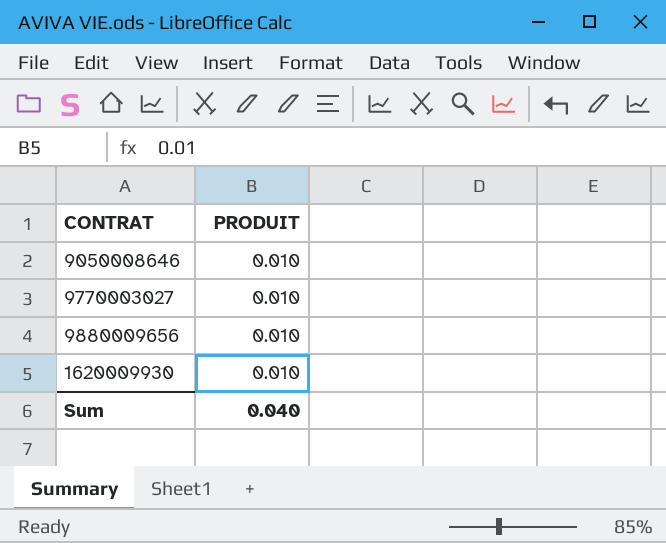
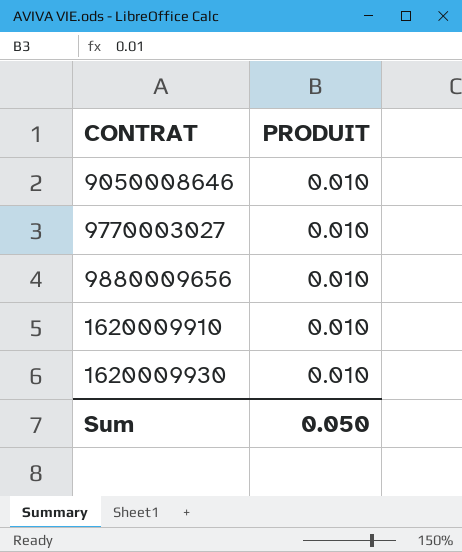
row 1620009910: none -> 0.010
Sum | PRODUIT: 0.040 -> 0.050

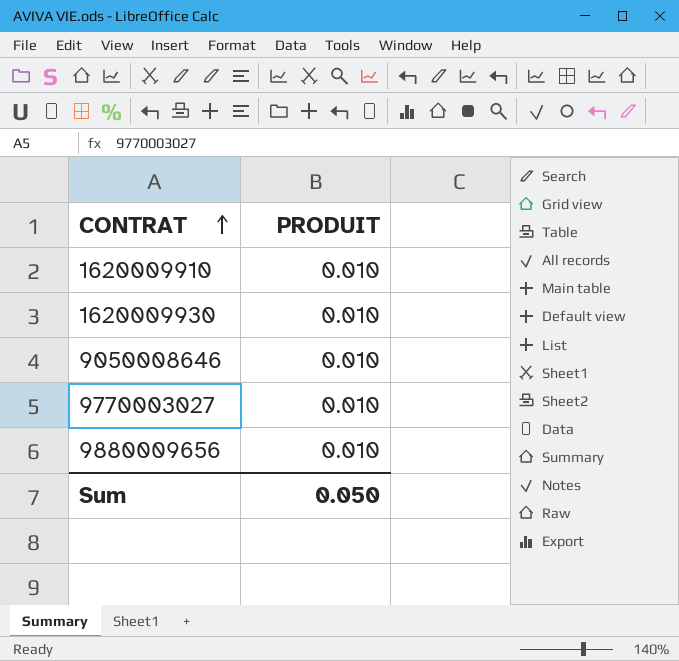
row order: none -> CONTRAT ascending

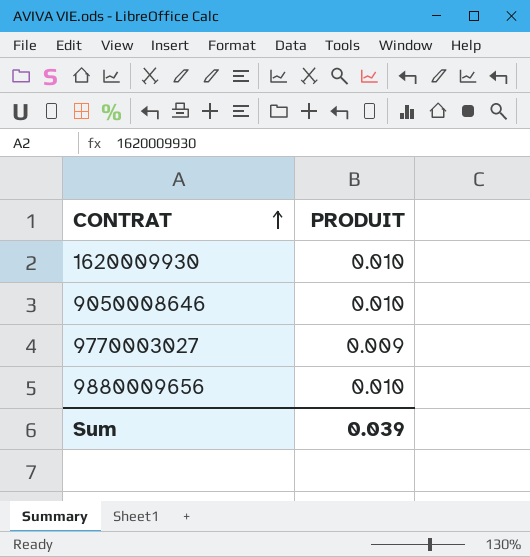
row 1620009910: 0.010 -> none
9770003027 | PRODUIT: 0.010 -> 0.009
Sum | PRODUIT: 0.050 -> 0.039

